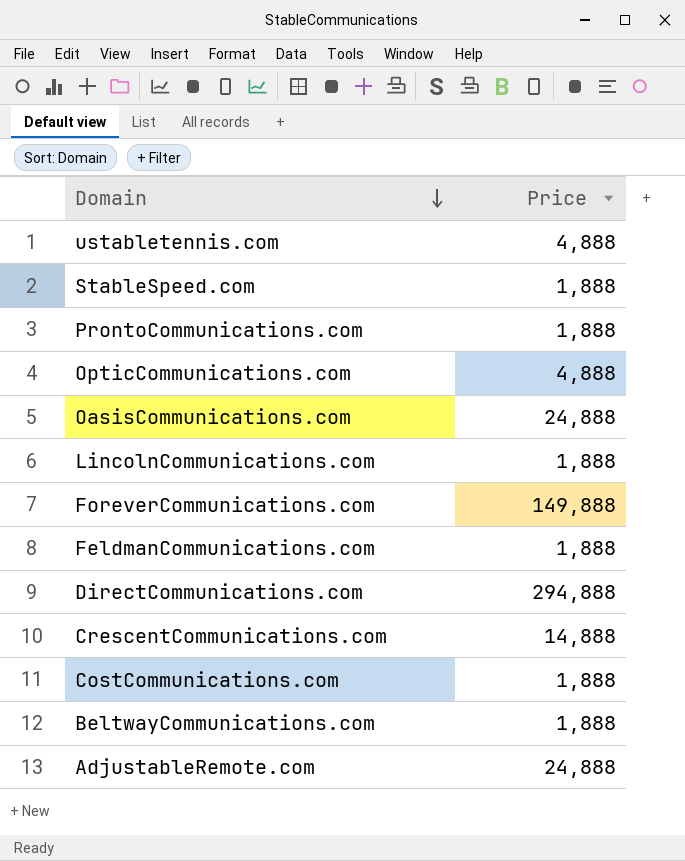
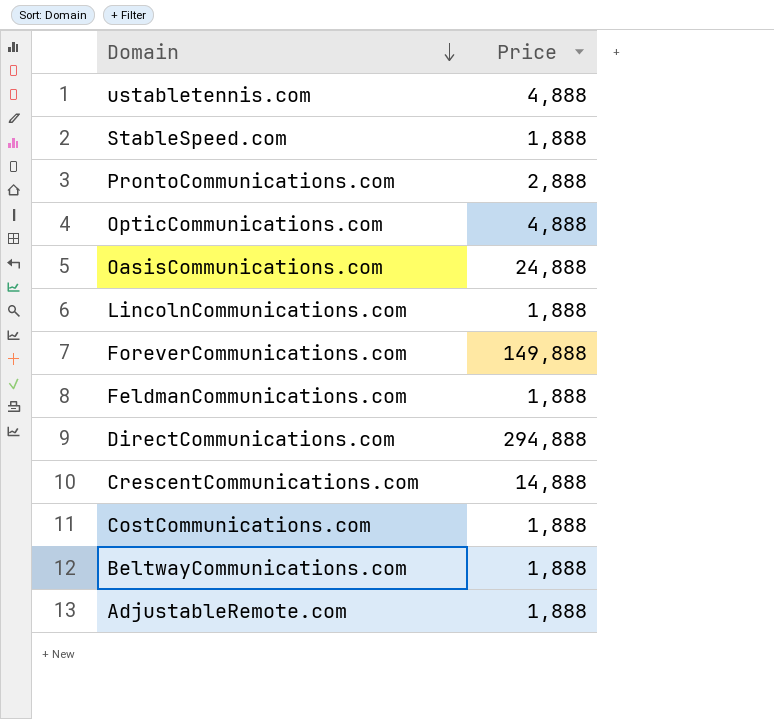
ProntoCommunications.com | Price: 1,888 -> 2,888
AdjustableRemote.com | Price: 24,888 -> 1,888

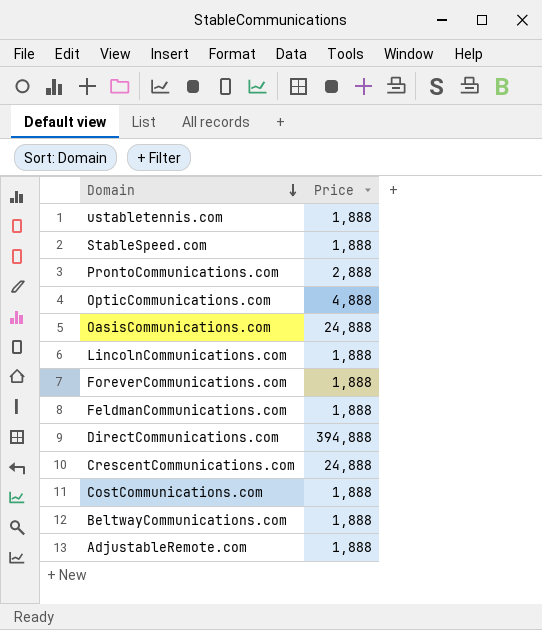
ustabletennis.com | Price: 4,888 -> 1,888
ForeverCommunications.com | Price: 149,888 -> 1,888
DirectCommunications.com | Price: 294,888 -> 394,888
CrescentCommunications.com | Price: 14,888 -> 24,888

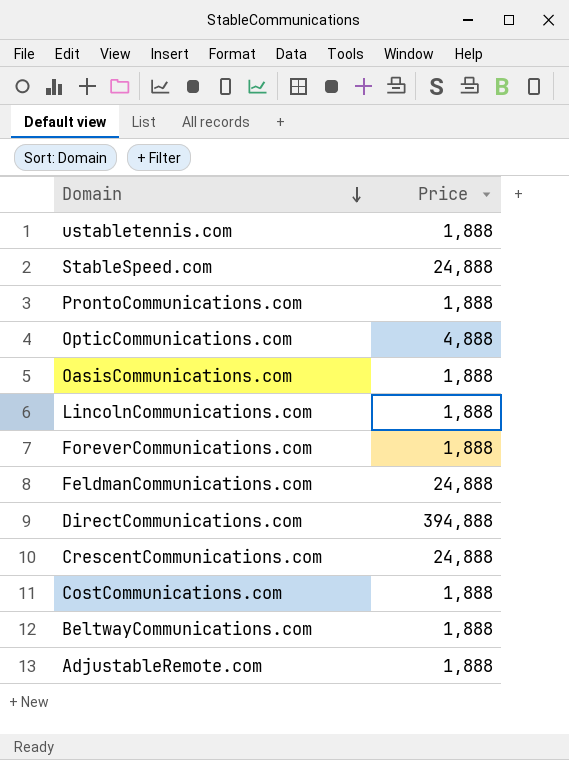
StableSpeed.com | Price: 1,888 -> 24,888
ProntoCommunications.com | Price: 2,888 -> 1,888
OasisCommunications.com | Price: 24,888 -> 1,888
FeldmanCommunications.com | Price: 1,888 -> 24,888

